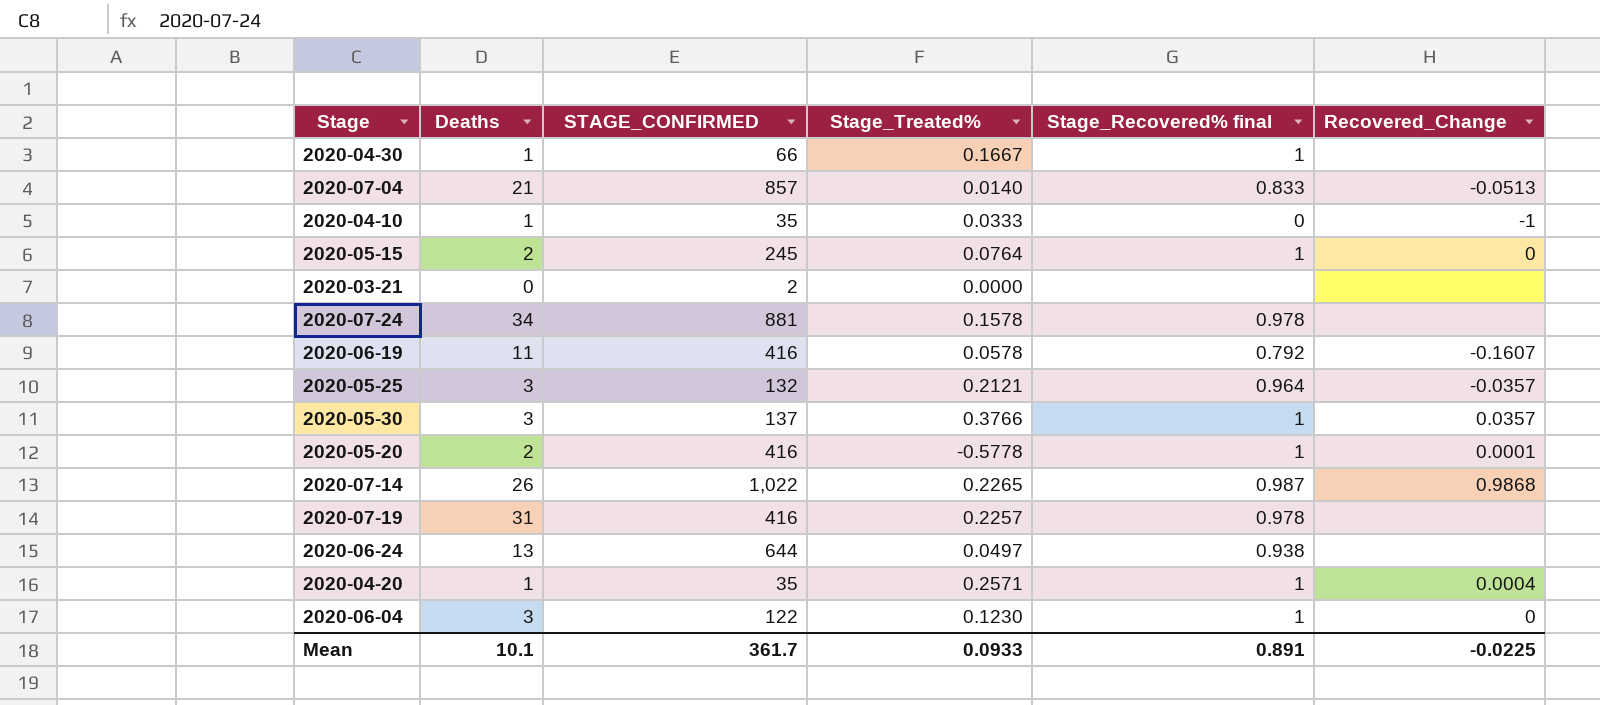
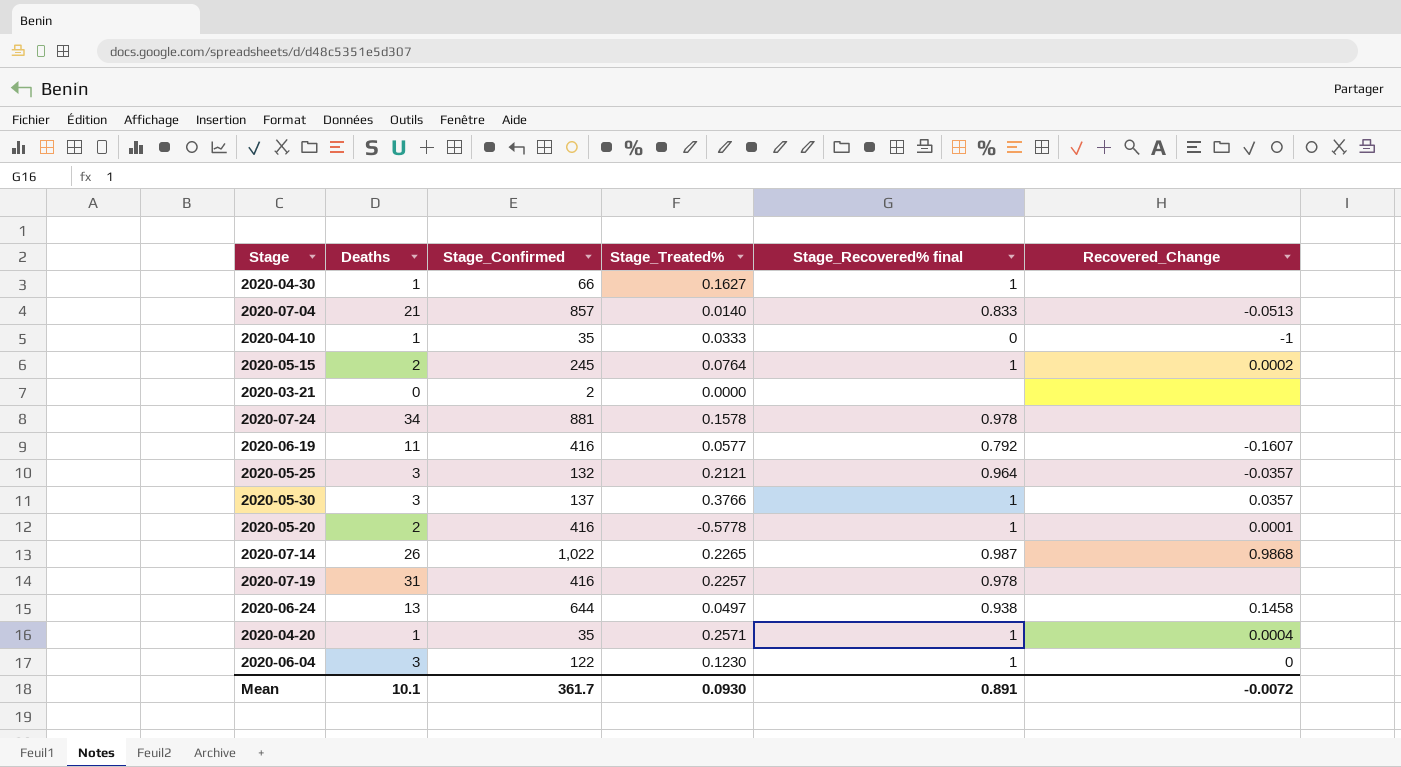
column name: STAGE_CONFIRMED -> Stage_Confirmed
2020-04-30 | Stage_Treated%: 0.1667 -> 0.1627
2020-05-15 | Recovered_Change: 0 -> 0.0002
2020-06-19 | Stage_Treated%: 0.0578 -> 0.0577
2020-06-24 | Recovered_Change: none -> 0.1458
Mean | Stage_Treated%: 0.0933 -> 0.0930
Mean | Recovered_Change: -0.0225 -> -0.0072

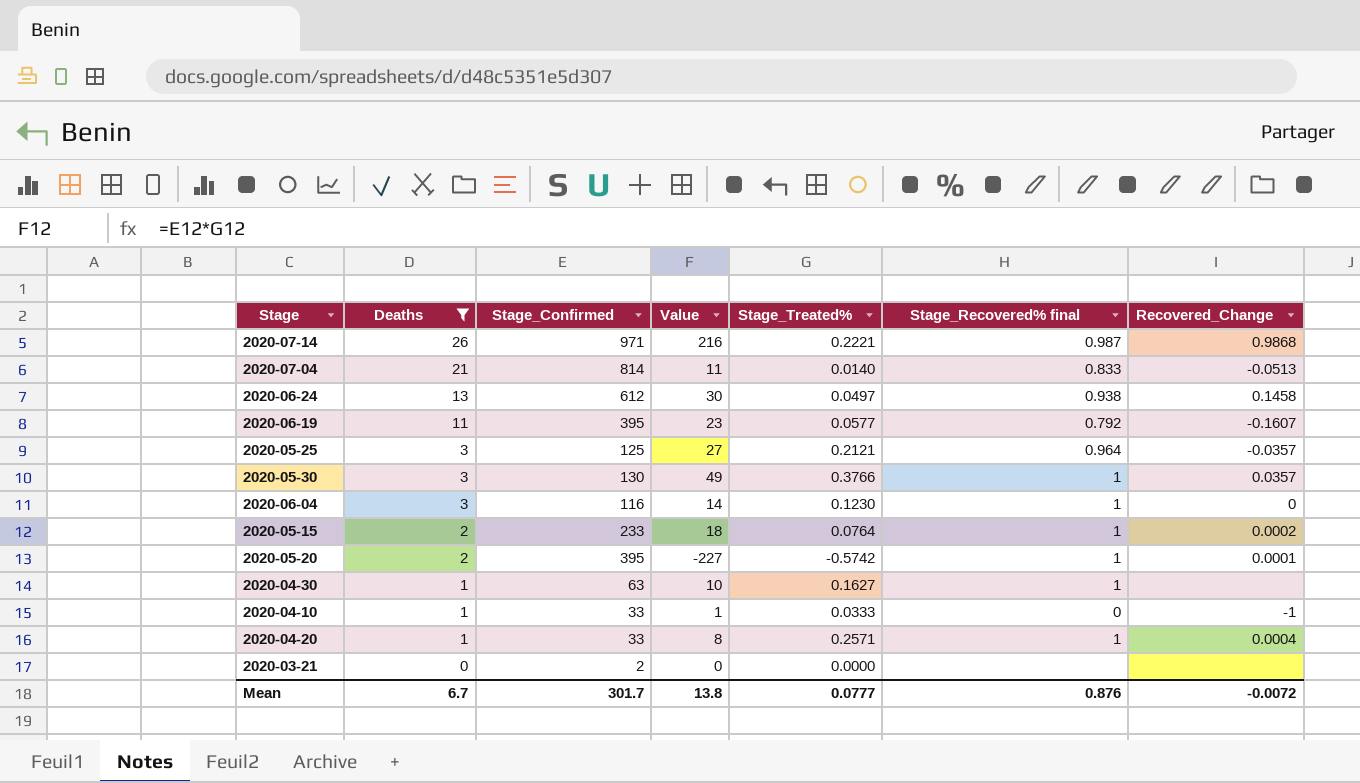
filter: none -> Deaths <= 26
row order: none -> Deaths descending
column Value | formula: none -> [Stage_Confirmed] * [Stage_Treated%]
2020-07-14 | Stage_Confirmed: 1,022 -> 971
2020-07-14 | Stage_Treated%: 0.2265 -> 0.2221
2020-07-04 | Stage_Confirmed: 857 -> 814
2020-06-24 | Stage_Confirmed: 644 -> 612
2020-06-19 | Stage_Confirmed: 416 -> 395
2020-05-25 | Stage_Confirmed: 132 -> 125
2020-05-30 | Stage_Confirmed: 137 -> 130
2020-06-04 | Stage_Confirmed: 122 -> 116
2020-05-15 | Stage_Confirmed: 245 -> 233
2020-05-20 | Stage_Confirmed: 416 -> 395
2020-05-20 | Stage_Treated%: -0.5778 -> -0.5742
2020-04-30 | Stage_Confirmed: 66 -> 63
2020-04-10 | Stage_Confirmed: 35 -> 33
2020-04-20 | Stage_Confirmed: 35 -> 33
Mean | Deaths: 10.1 -> 6.7
Mean | Stage_Confirmed: 361.7 -> 301.7
Mean | Stage_Treated%: 0.0930 -> 0.0777
Mean | Stage_Recovered% final: 0.891 -> 0.876

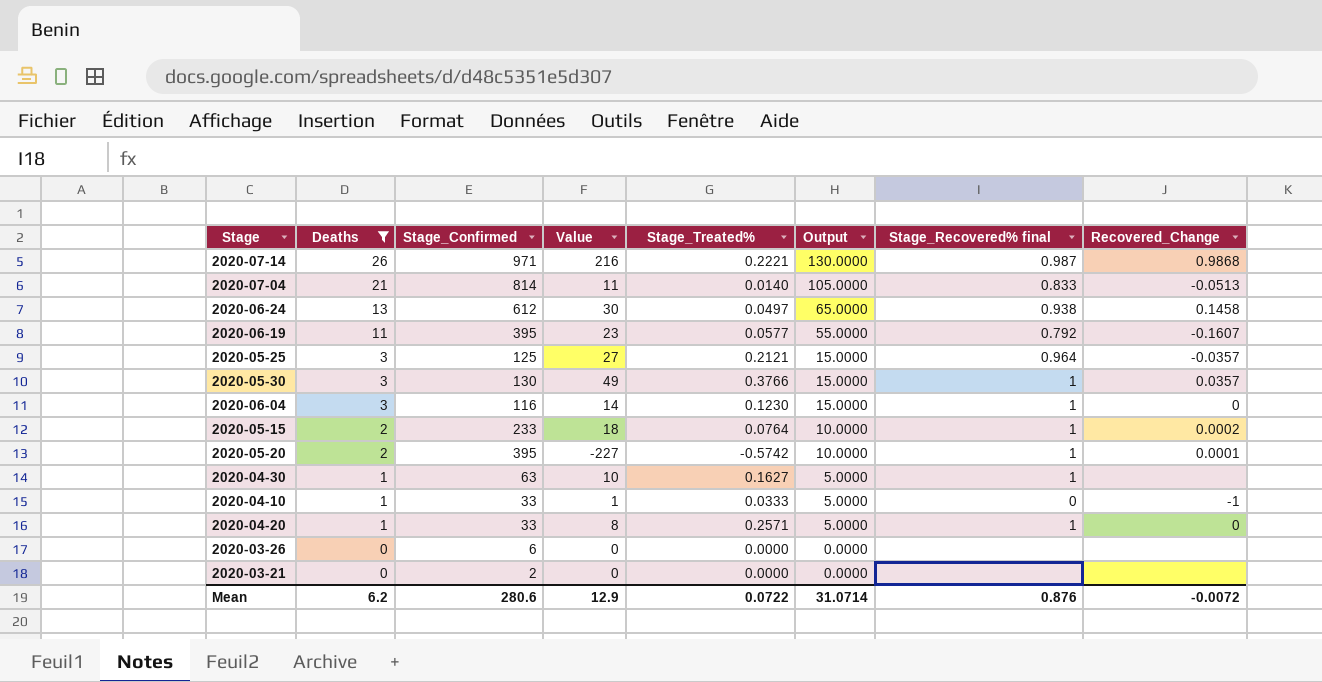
column Output | formula: none -> [Deaths] * 5
2020-04-20 | Recovered_Change: 0.0004 -> 0
row 2020-03-26: none -> 0 | 6 | 0 | 0.0000 | 0.0000 | none | none
Mean | Deaths: 6.7 -> 6.2
Mean | Stage_Confirmed: 301.7 -> 280.6
Mean | Value: 13.8 -> 12.9
Mean | Stage_Treated%: 0.0777 -> 0.0722

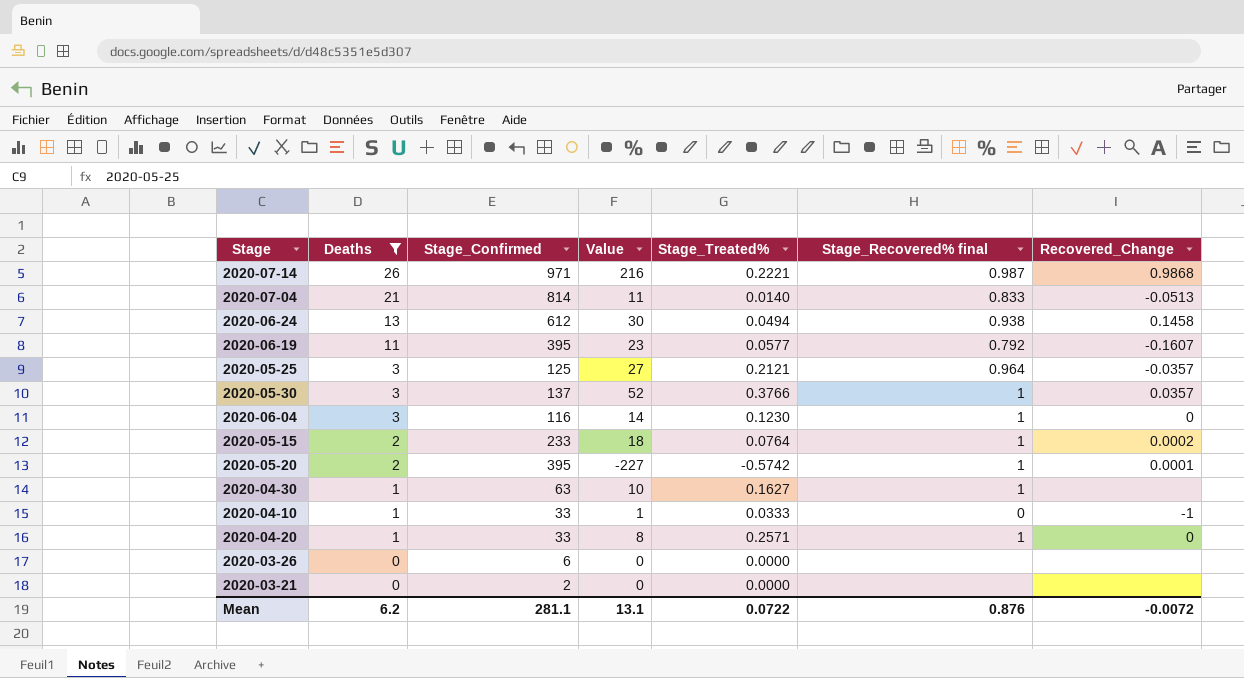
column Output | formula: [Deaths] * 5 -> none
2020-06-24 | Stage_Treated%: 0.0497 -> 0.0494
2020-05-30 | Stage_Confirmed: 130 -> 137
2020-05-30 | Value: 49 -> 52
Mean | Stage_Confirmed: 280.6 -> 281.1
Mean | Value: 12.9 -> 13.1

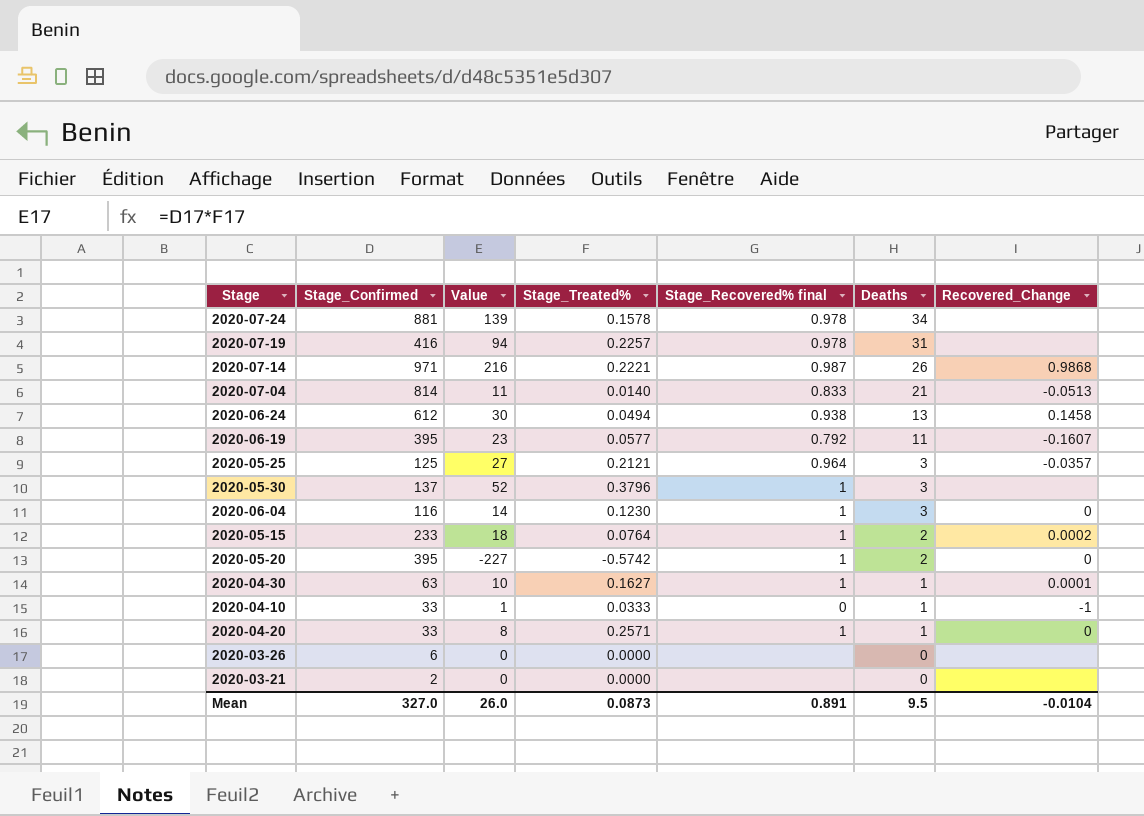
filter: Deaths <= 26 -> none
column Deaths | position: 2 -> 6
2020-05-30 | Stage_Treated%: 0.3766 -> 0.3796
2020-05-30 | Recovered_Change: 0.0357 -> none
2020-05-20 | Recovered_Change: 0.0001 -> 0
2020-04-30 | Recovered_Change: none -> 0.0001
Mean | Stage_Confirmed: 281.1 -> 327.0
Mean | Value: 13.1 -> 26.0
Mean | Stage_Treated%: 0.0722 -> 0.0873
Mean | Stage_Recovered% final: 0.876 -> 0.891
Mean | Deaths: 6.2 -> 9.5
Mean | Recovered_Change: -0.0072 -> -0.0104

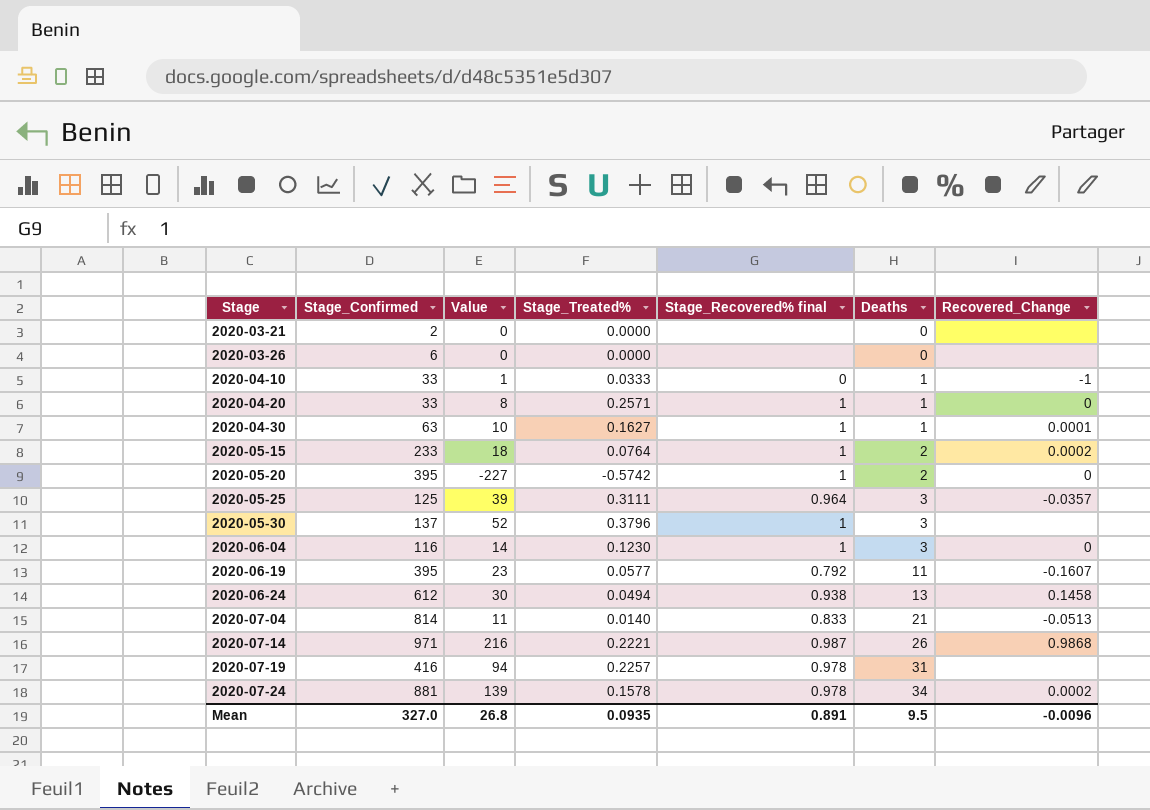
row order: Deaths descending -> Stage ascending
2020-05-25 | Value: 27 -> 39
2020-05-25 | Stage_Treated%: 0.2121 -> 0.3111
2020-07-24 | Recovered_Change: none -> 0.0002
Mean | Value: 26.0 -> 26.8
Mean | Stage_Treated%: 0.0873 -> 0.0935
Mean | Recovered_Change: -0.0104 -> -0.0096

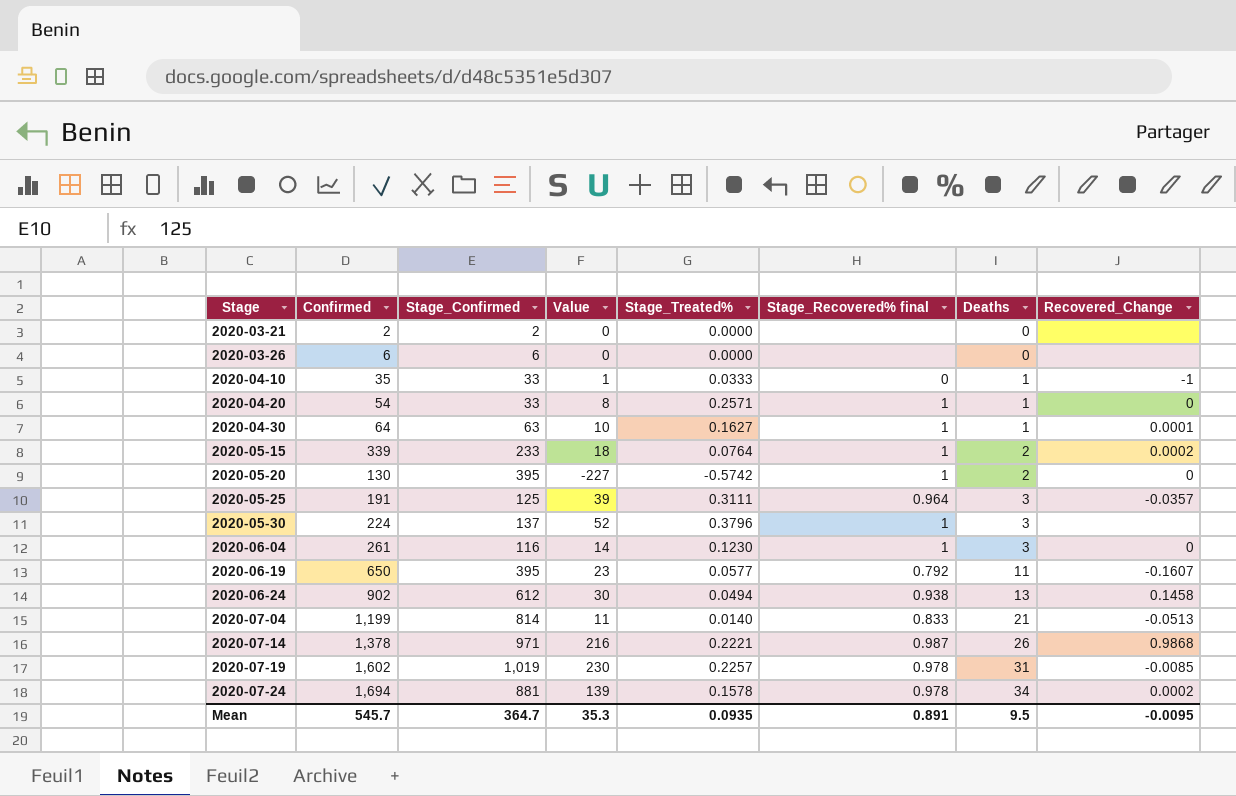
column Confirmed | position: none -> 2
2020-07-19 | Stage_Confirmed: 416 -> 1,019
2020-07-19 | Value: 94 -> 230
2020-07-19 | Recovered_Change: none -> -0.0085
Mean | Stage_Confirmed: 327.0 -> 364.7
Mean | Value: 26.8 -> 35.3
Mean | Recovered_Change: -0.0096 -> -0.0095

